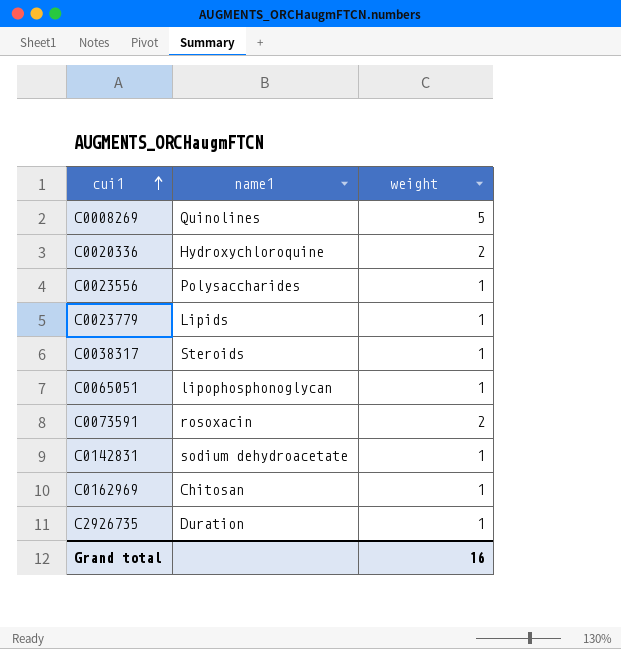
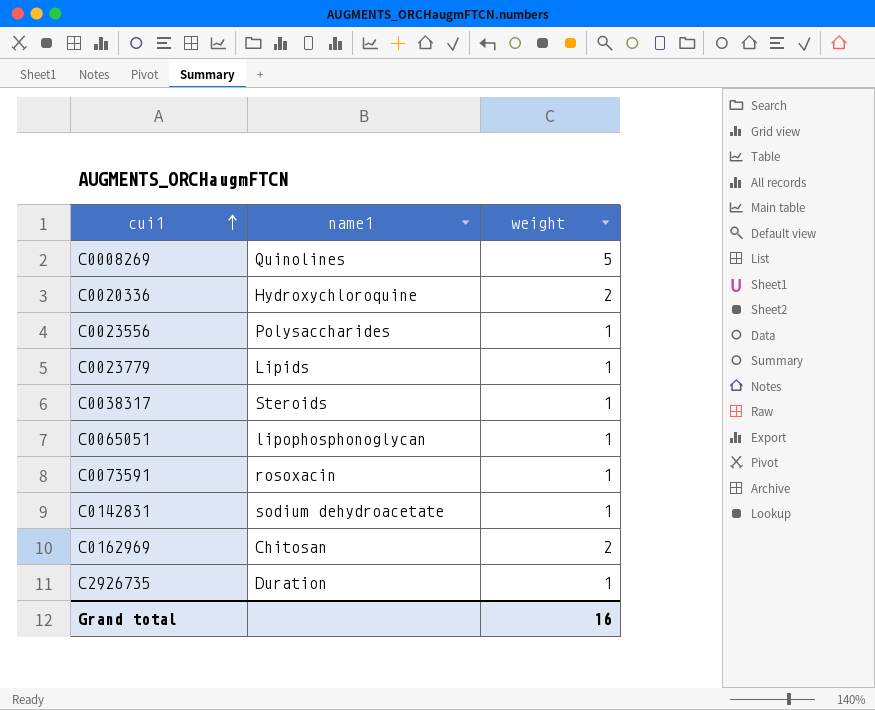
C0073591 | weight: 2 -> 1
C0162969 | weight: 1 -> 2

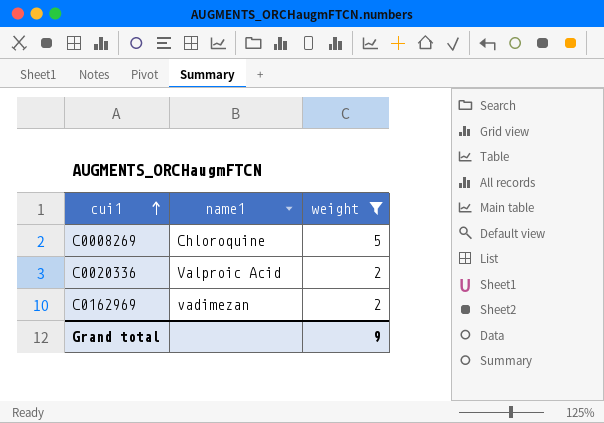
filter: none -> weight != 1
C0008269 | name1: Quinolines -> Chloroquine
C0020336 | name1: Hydroxychloroquine -> Valproic Acid
C0162969 | name1: Chitosan -> vadimezan
Grand total | weight: 16 -> 9

